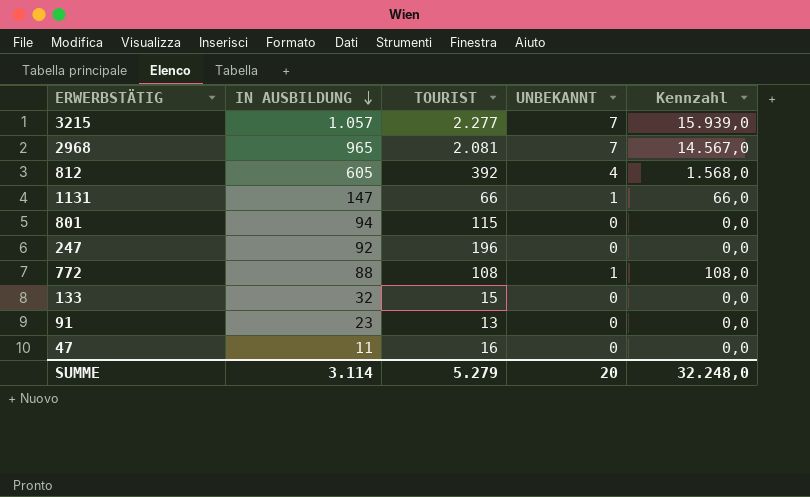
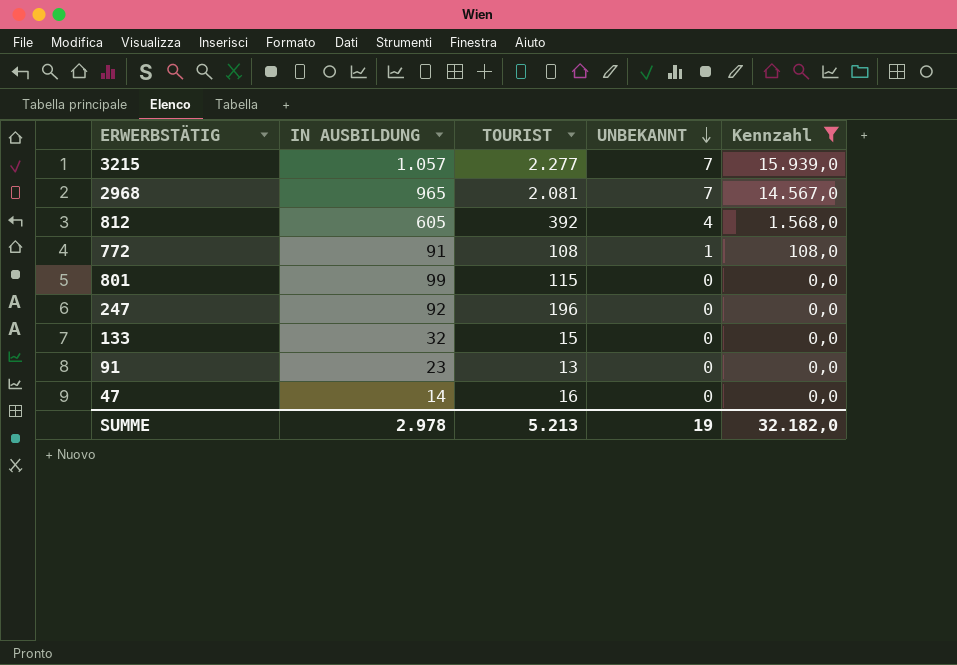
filter: none -> Kennzahl != 66,0
row order: IN AUSBILDUNG descending -> UNBEKANNT descending
772 | IN AUSBILDUNG: 88 -> 91
801 | IN AUSBILDUNG: 94 -> 99
47 | IN AUSBILDUNG: 11 -> 14
SUMME | IN AUSBILDUNG: 3.114 -> 2.978
SUMME | TOURIST: 5.279 -> 5.213
SUMME | UNBEKANNT: 20 -> 19
SUMME | Kennzahl: 32.248,0 -> 32.182,0

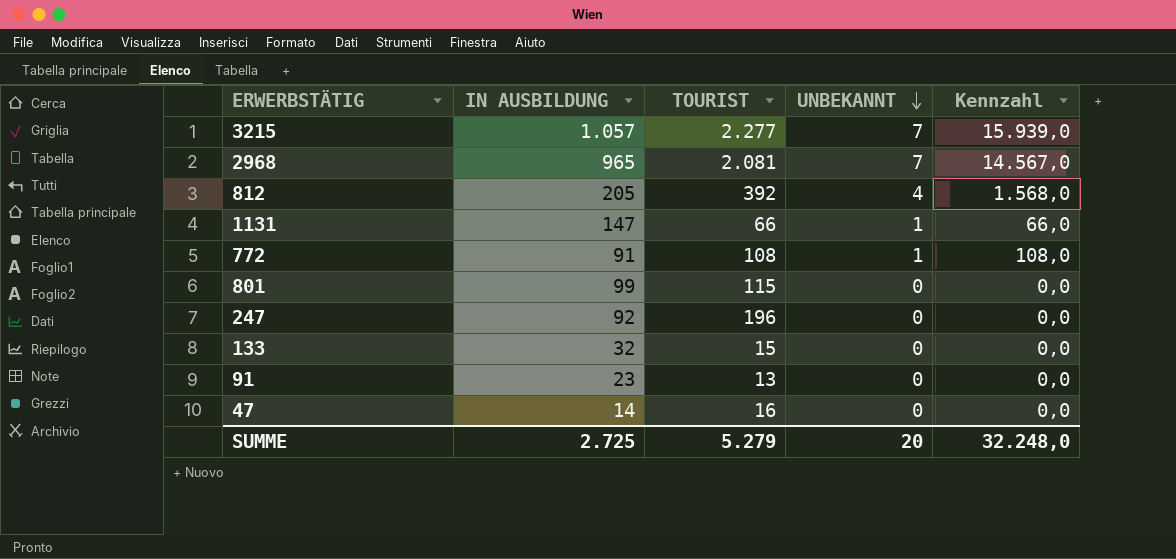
filter: Kennzahl != 66,0 -> none
812 | IN AUSBILDUNG: 605 -> 205
SUMME | IN AUSBILDUNG: 2.978 -> 2.725
SUMME | TOURIST: 5.213 -> 5.279
SUMME | UNBEKANNT: 19 -> 20
SUMME | Kennzahl: 32.182,0 -> 32.248,0

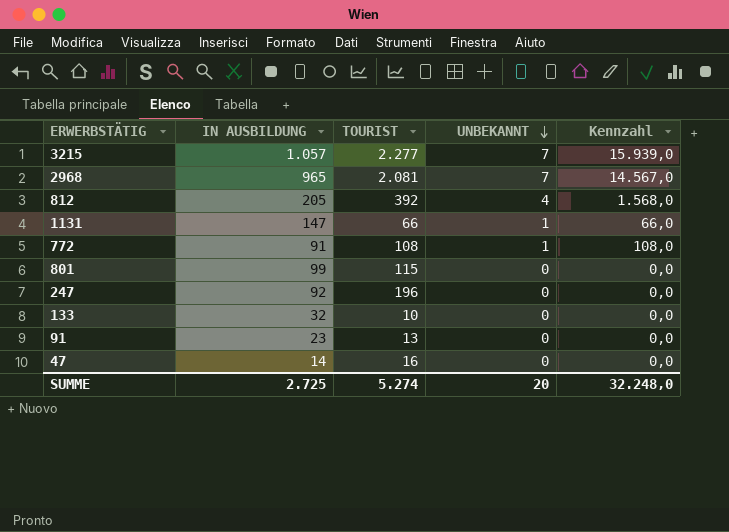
133 | TOURIST: 15 -> 10
SUMME | TOURIST: 5.279 -> 5.274

